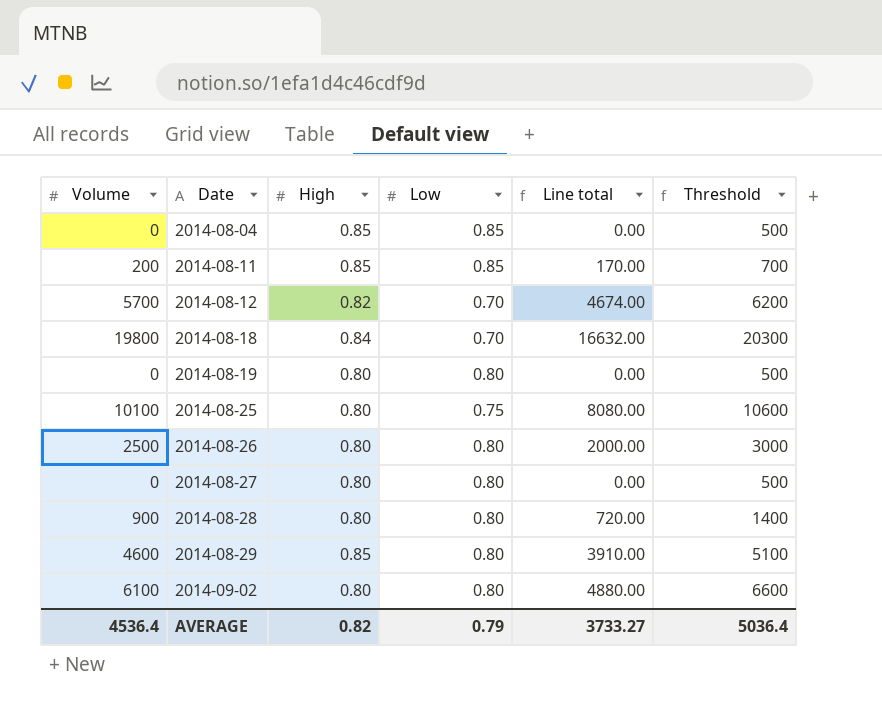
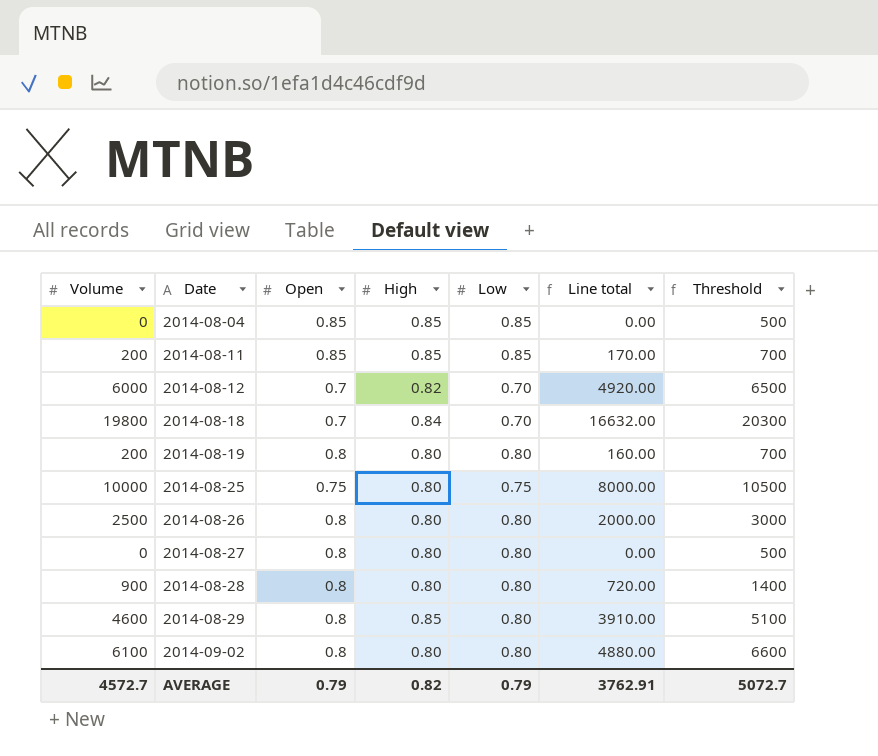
column Open | position: none -> 3
2014-08-12 | Volume: 5700 -> 6000
2014-08-12 | Line total: 4674.00 -> 4920.00
2014-08-12 | Threshold: 6200 -> 6500
2014-08-19 | Volume: 0 -> 200
2014-08-19 | Line total: 0.00 -> 160.00
2014-08-19 | Threshold: 500 -> 700
2014-08-25 | Volume: 10100 -> 10000
2014-08-25 | Line total: 8080.00 -> 8000.00
2014-08-25 | Threshold: 10600 -> 10500
AVERAGE | Volume: 4536.4 -> 4572.7
AVERAGE | Line total: 3733.27 -> 3762.91
AVERAGE | Threshold: 5036.4 -> 5072.7

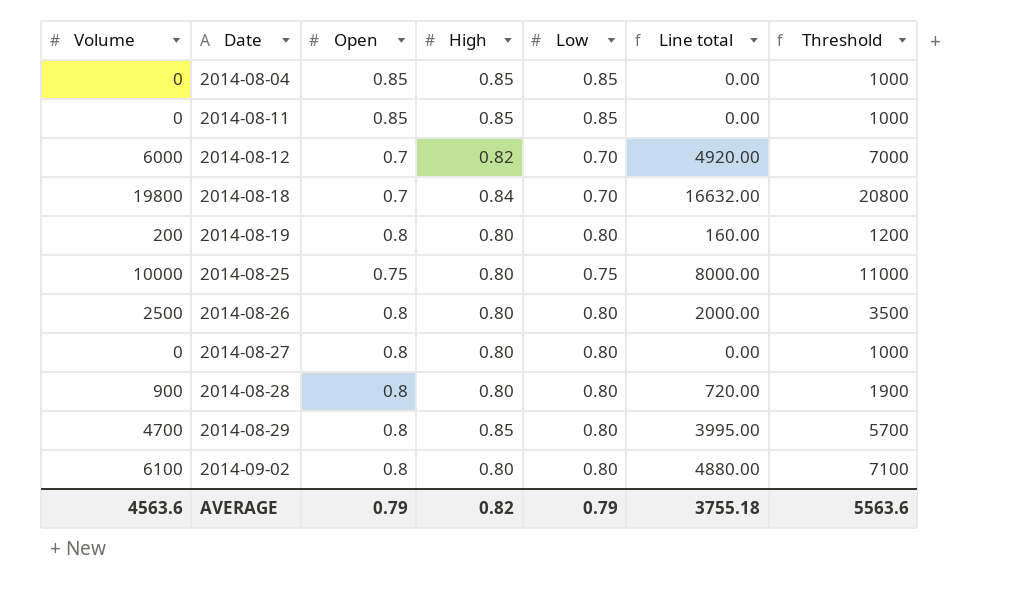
column Threshold | formula: [Volume] + 500 -> [Volume] + 1000
2014-08-11 | Volume: 200 -> 0
2014-08-11 | Line total: 170.00 -> 0.00
2014-08-29 | Volume: 4600 -> 4700
2014-08-29 | Line total: 3910.00 -> 3995.00
AVERAGE | Volume: 4572.7 -> 4563.6
AVERAGE | Line total: 3762.91 -> 3755.18
AVERAGE | Threshold: 5072.7 -> 5563.6

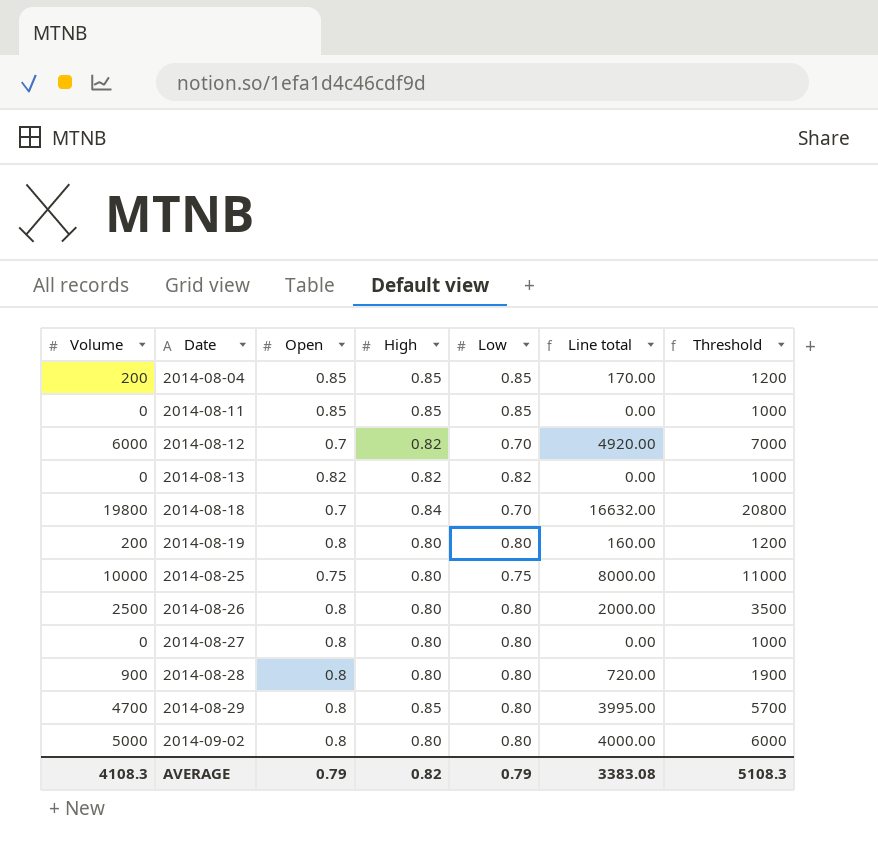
2014-08-04 | Volume: 0 -> 200
2014-08-04 | Line total: 0.00 -> 170.00
2014-08-04 | Threshold: 1000 -> 1200
row 2014-08-13: none -> 0 | 0.82 | 0.82 | 0.82 | 0.00 | 1000
2014-09-02 | Volume: 6100 -> 5000
2014-09-02 | Line total: 4880.00 -> 4000.00
2014-09-02 | Threshold: 7100 -> 6000
AVERAGE | Volume: 4563.6 -> 4108.3
AVERAGE | Line total: 3755.18 -> 3383.08
AVERAGE | Threshold: 5563.6 -> 5108.3

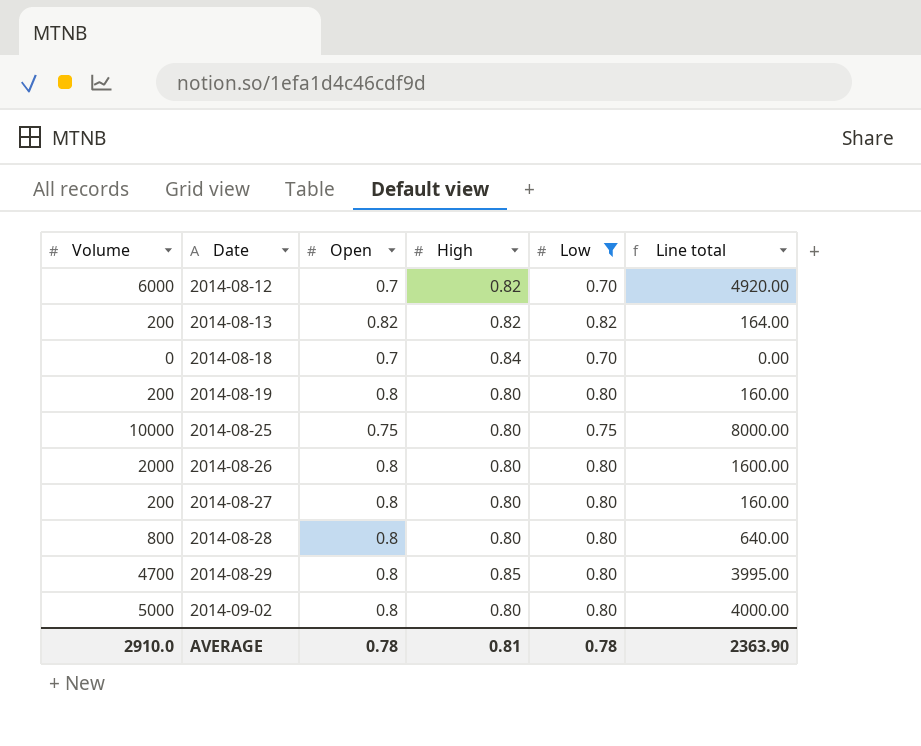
filter: none -> Low != 0.85
column Threshold | formula: [Volume] + 1000 -> none
2014-08-13 | Volume: 0 -> 200
2014-08-13 | Line total: 0.00 -> 164.00
2014-08-18 | Volume: 19800 -> 0
2014-08-18 | Line total: 16632.00 -> 0.00
2014-08-26 | Volume: 2500 -> 2000
2014-08-26 | Line total: 2000.00 -> 1600.00
2014-08-27 | Volume: 0 -> 200
2014-08-27 | Line total: 0.00 -> 160.00
2014-08-28 | Volume: 900 -> 800
2014-08-28 | Line total: 720.00 -> 640.00
AVERAGE | Volume: 4108.3 -> 2910.0
AVERAGE | Open: 0.79 -> 0.78
AVERAGE | High: 0.82 -> 0.81
AVERAGE | Low: 0.79 -> 0.78
AVERAGE | Line total: 3383.08 -> 2363.90

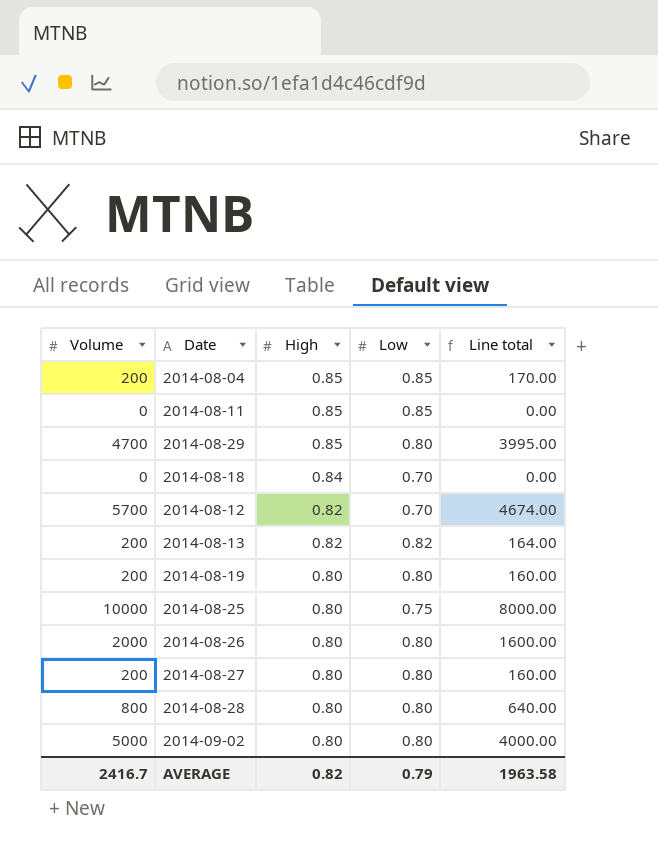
filter: Low != 0.85 -> none
row order: Date ascending -> High descending
column Open | position: 3 -> none
2014-08-12 | Volume: 6000 -> 5700
2014-08-12 | Line total: 4920.00 -> 4674.00
AVERAGE | Volume: 2910.0 -> 2416.7
AVERAGE | High: 0.81 -> 0.82
AVERAGE | Low: 0.78 -> 0.79
AVERAGE | Line total: 2363.90 -> 1963.58

